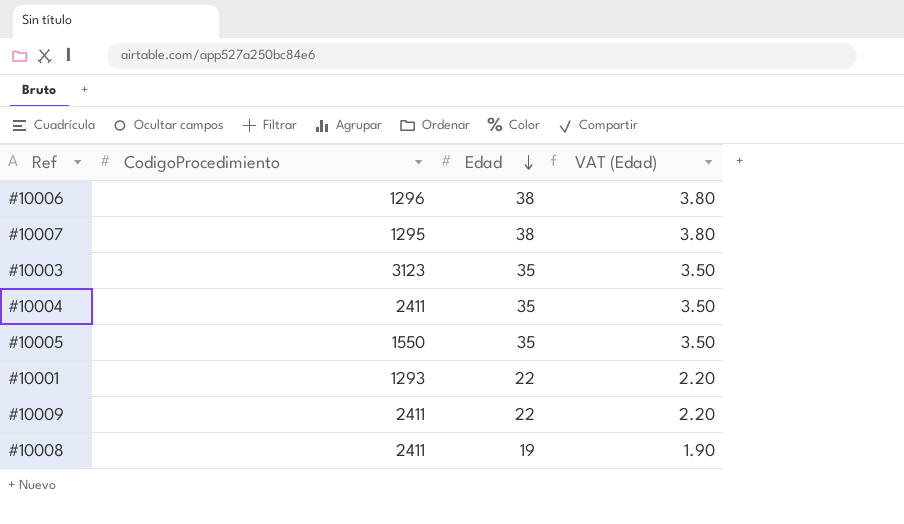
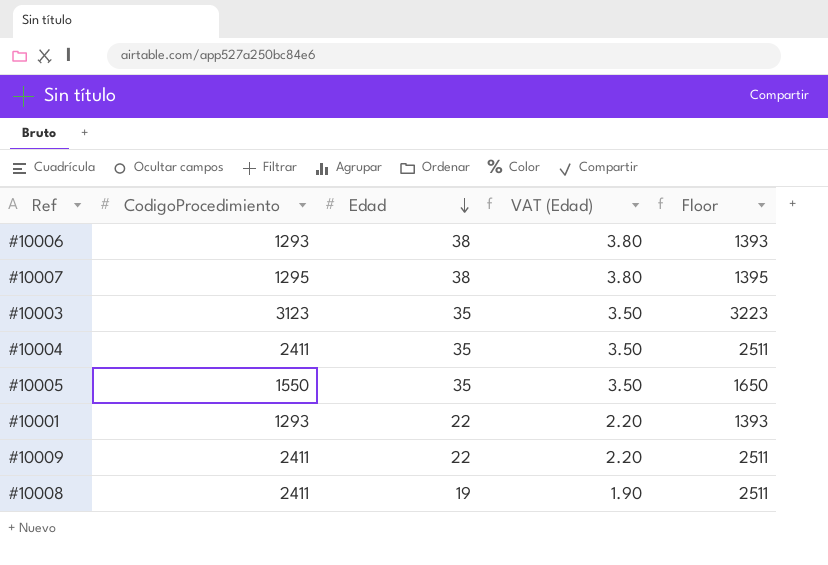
column Floor | formula: none -> [CodigoProcedimiento] + 100
#10006 | CodigoProcedimiento: 1296 -> 1293

